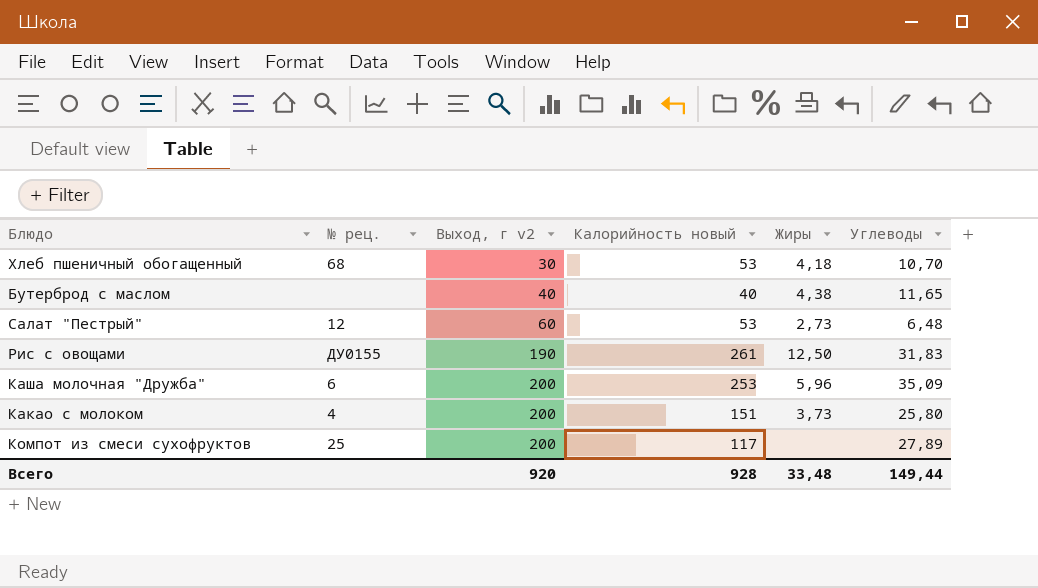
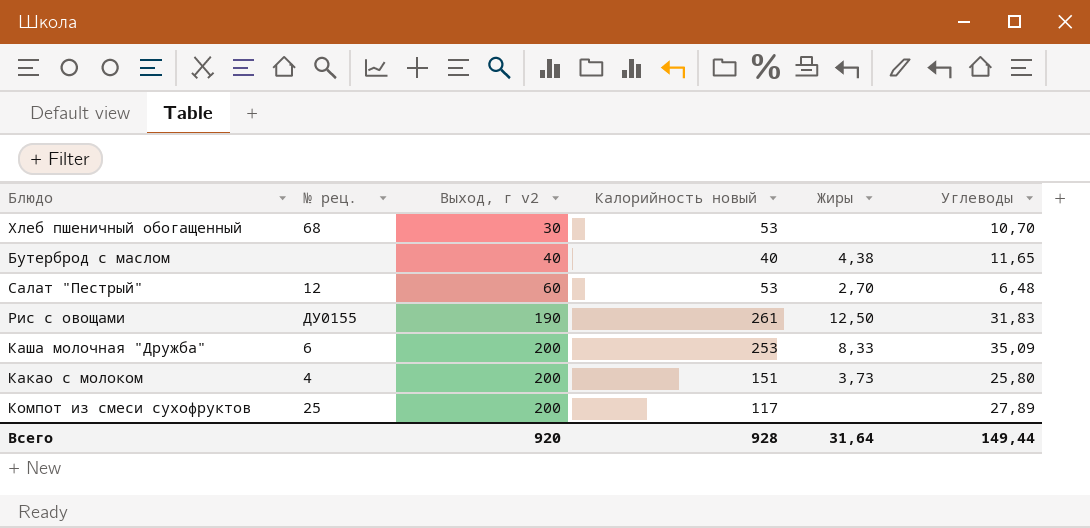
Хлеб пшеничный обогащенный | Жиры: 4,18 -> none
Салат "Пестрый" | Жиры: 2,73 -> 2,70
Каша молочная "Дружба" | Жиры: 5,96 -> 8,33
Всего | Жиры: 33,48 -> 31,64

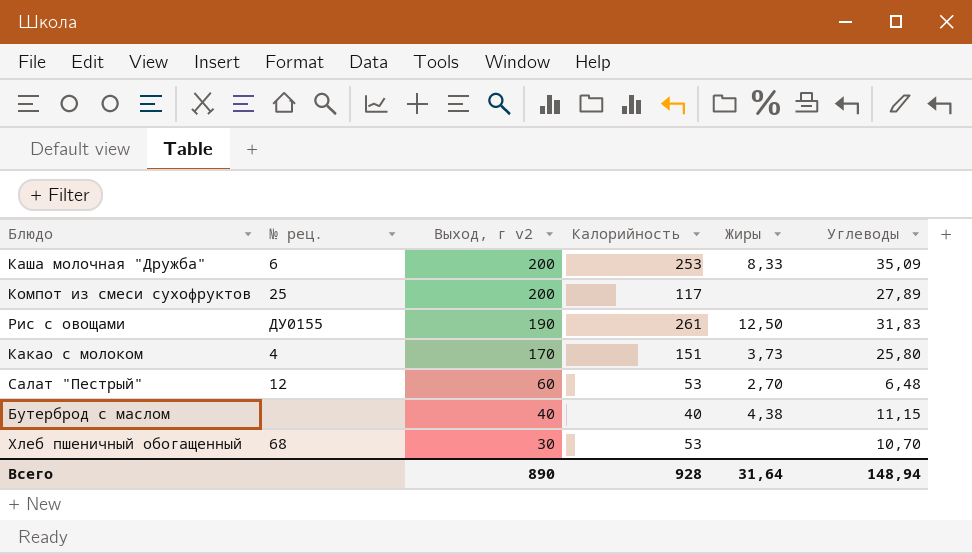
row order: Выход, г v2 ascending -> Выход, г v2 descending
column name: Калорийность новый -> Калорийность
Какао с молоком | Выход, г v2: 200 -> 170
Бутерброд с маслом | Углеводы: 11,65 -> 11,15
Всего | Выход, г v2: 920 -> 890
Всего | Углеводы: 149,44 -> 148,94

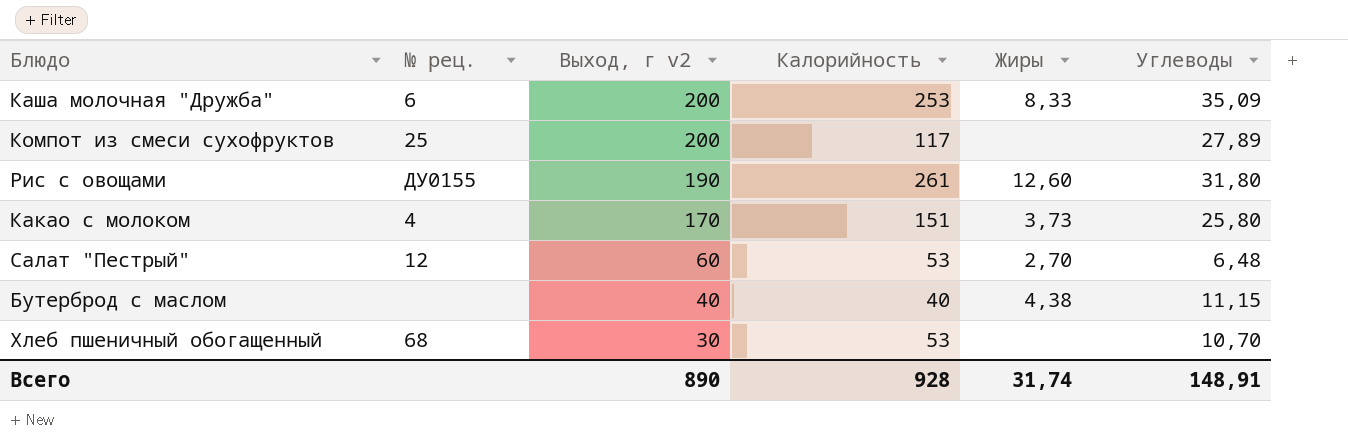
Рис с овощами | Жиры: 12,50 -> 12,60
Рис с овощами | Углеводы: 31,83 -> 31,80
Всего | Жиры: 31,64 -> 31,74
Всего | Углеводы: 148,94 -> 148,91

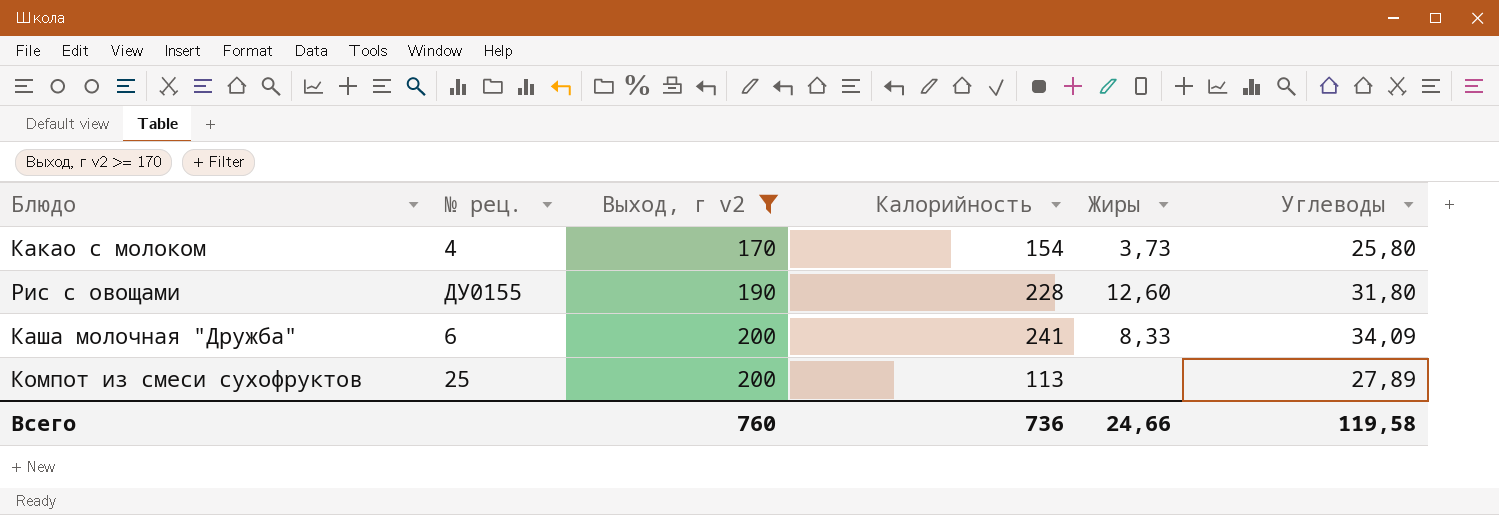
filter: none -> Выход, г v2 >= 170
row order: Выход, г v2 descending -> Выход, г v2 ascending
Какао с молоком | Калорийность: 151 -> 154
Рис с овощами | Калорийность: 261 -> 228
Каша молочная "Дружба" | Калорийность: 253 -> 241
Каша молочная "Дружба" | Углеводы: 35,09 -> 34,09
Компот из смеси сухофруктов | Калорийность: 117 -> 113
Всего | Выход, г v2: 890 -> 760
Всего | Калорийность: 928 -> 736
Всего | Жиры: 31,74 -> 24,66
Всего | Углеводы: 148,91 -> 119,58

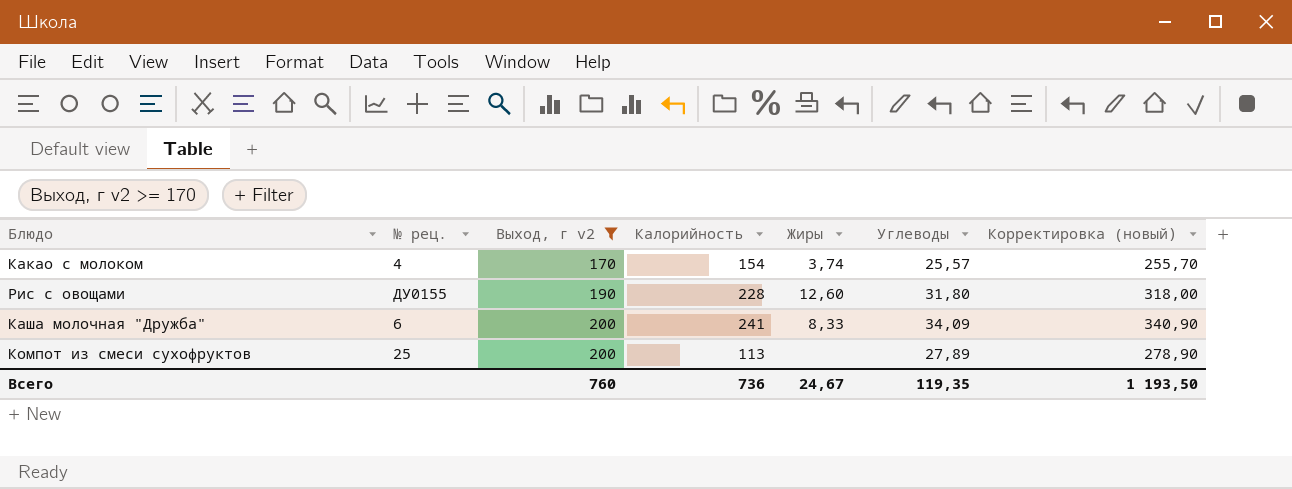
column Корректировка (новый) | formula: none -> [Углеводы] * 10
Какао с молоком | Жиры: 3,73 -> 3,74
Какао с молоком | Углеводы: 25,80 -> 25,57
Всего | Жиры: 24,66 -> 24,67
Всего | Углеводы: 119,58 -> 119,35

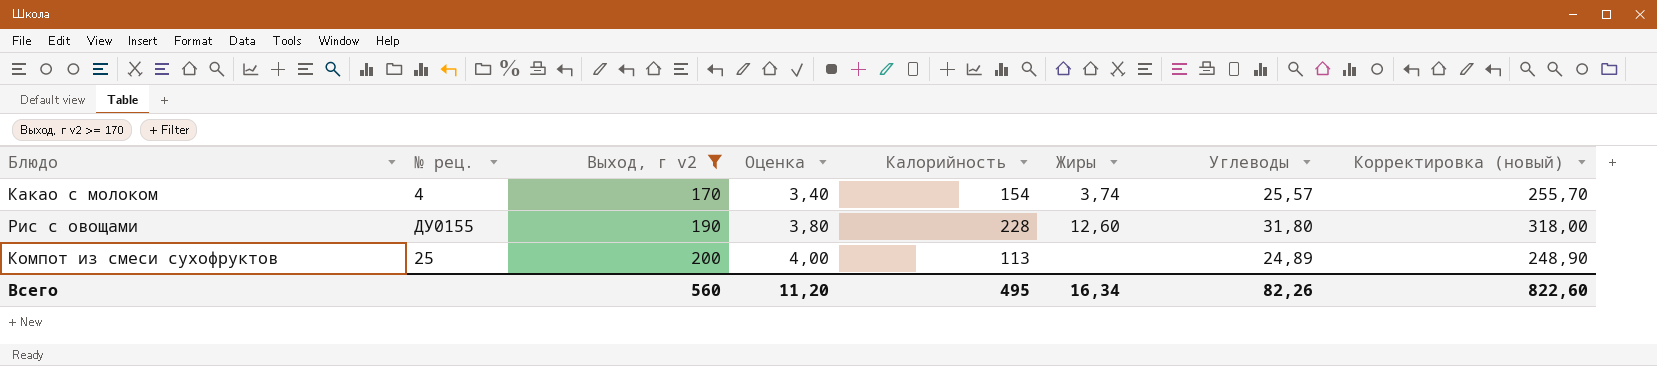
column Оценка | formula: none -> [Выход, г v2] * 0,02
row Каша молочная "Дружба": 6 | 200 | 241 | 8,33 | 34,09 | 340,90 -> none
Компот из смеси сухофруктов | Углеводы: 27,89 -> 24,89
Компот из смеси сухофруктов | Корректировка (новый): 278,90 -> 248,90
Всего | Выход, г v2: 760 -> 560
Всего | Калорийность: 736 -> 495
Всего | Жиры: 24,67 -> 16,34
Всего | Углеводы: 119,35 -> 82,26
Всего | Корректировка (новый): 1 193,50 -> 822,60

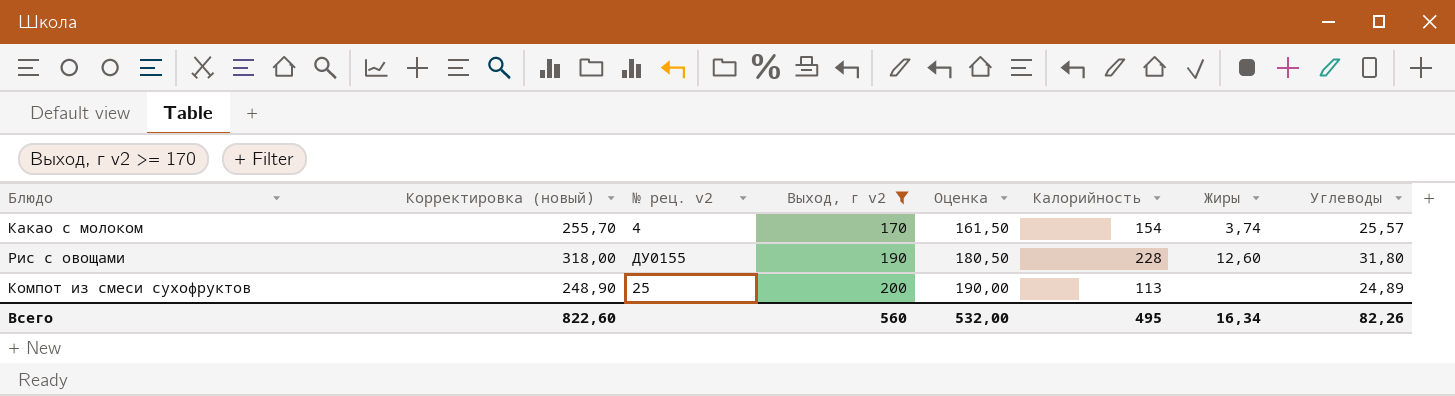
column Корректировка (новый) | position: 8 -> 2
column name: № рец. -> № рец. v2
column Оценка | formula: [Выход, г v2] * 0,02 -> [Выход, г v2] * 0,95
Всего | Оценка: 11,20 -> 532,00

